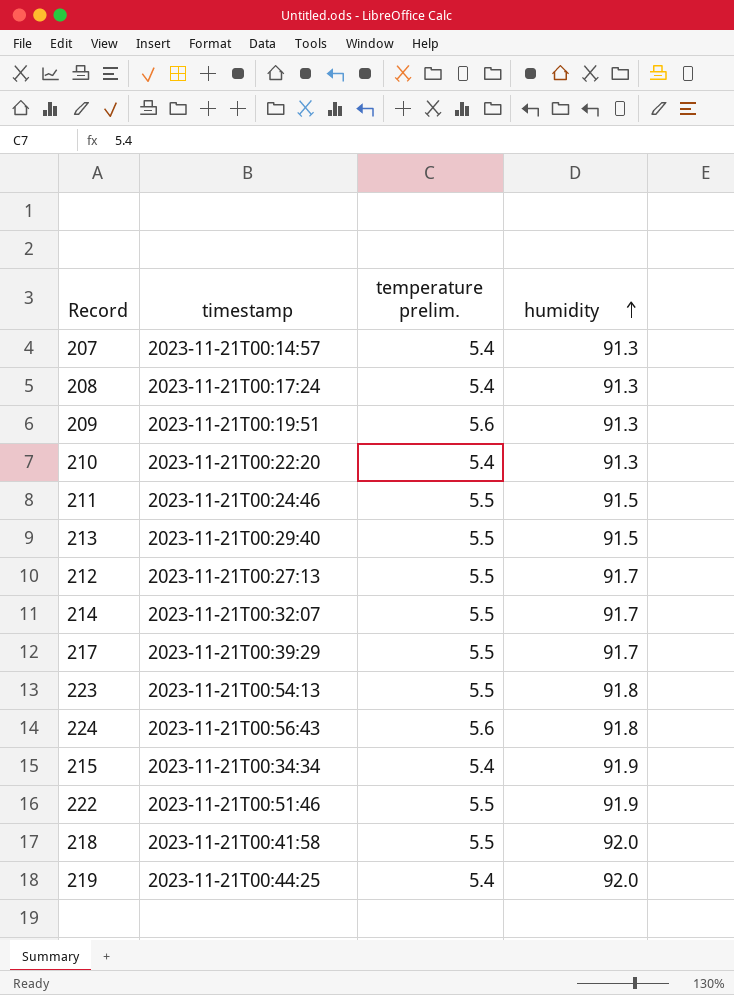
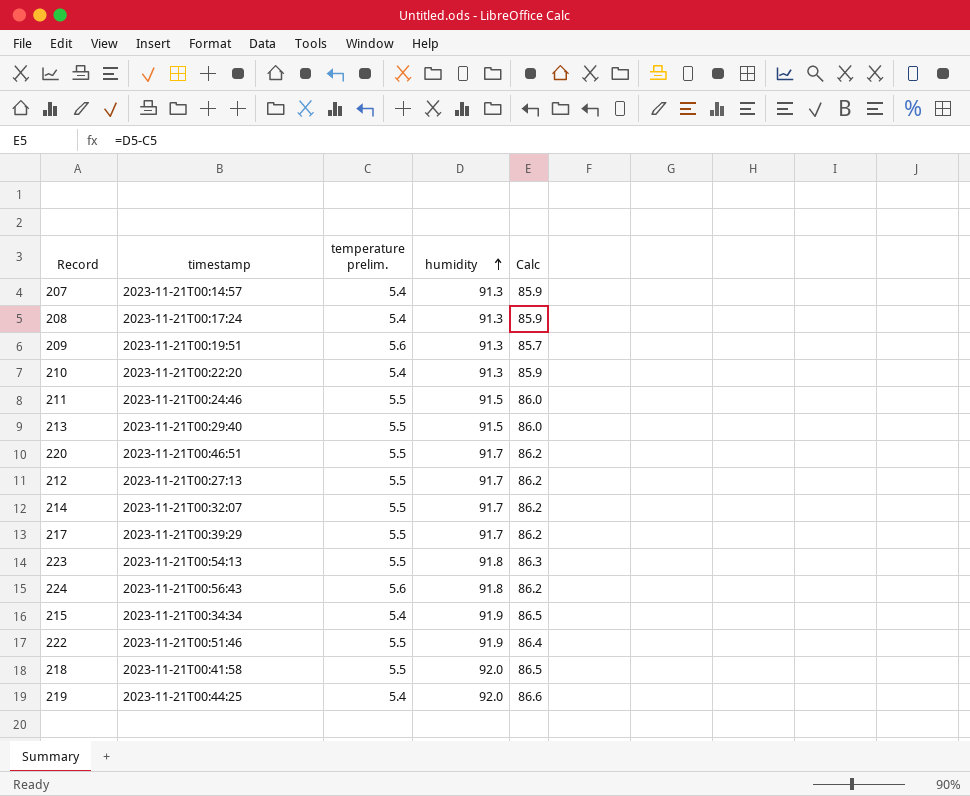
column Calc | formula: none -> [humidity] - [temperature prelim.]
row 220: none -> 2023-11-21T00:46:51 | 5.5 | 91.7 | 86.2

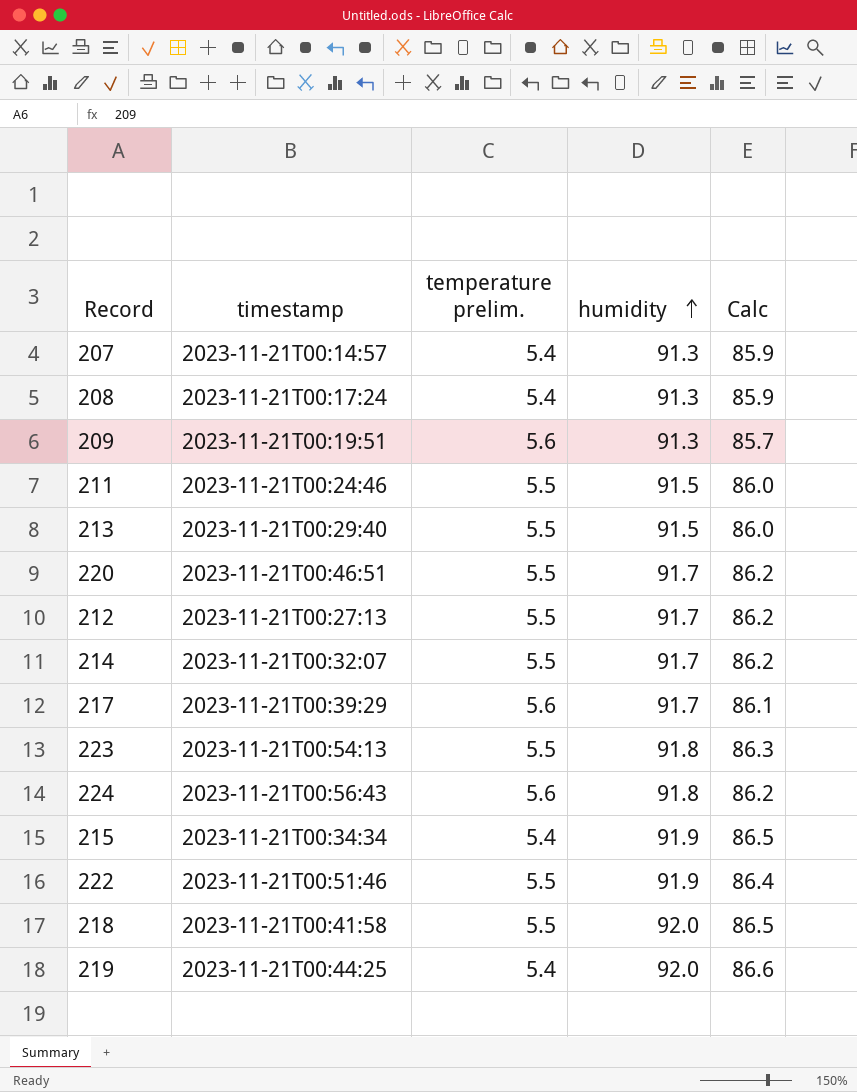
row 210: 2023-11-21T00:22:20 | 5.4 | 91.3 | 85.9 -> none
217 | temperature prelim.: 5.5 -> 5.6
217 | Calc: 86.2 -> 86.1

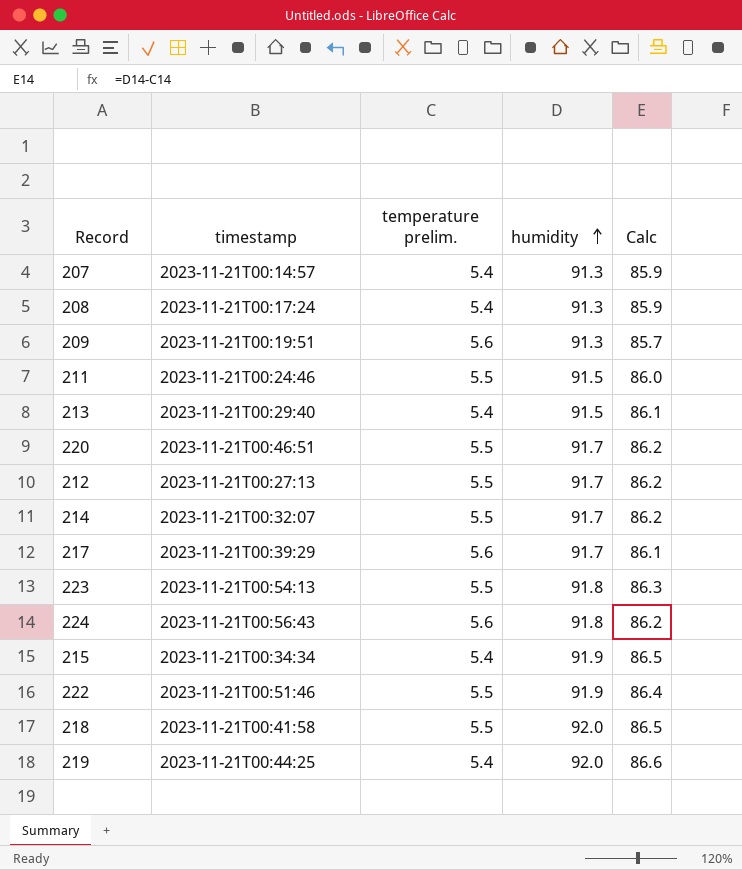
213 | temperature prelim.: 5.5 -> 5.4
213 | Calc: 86.0 -> 86.1

